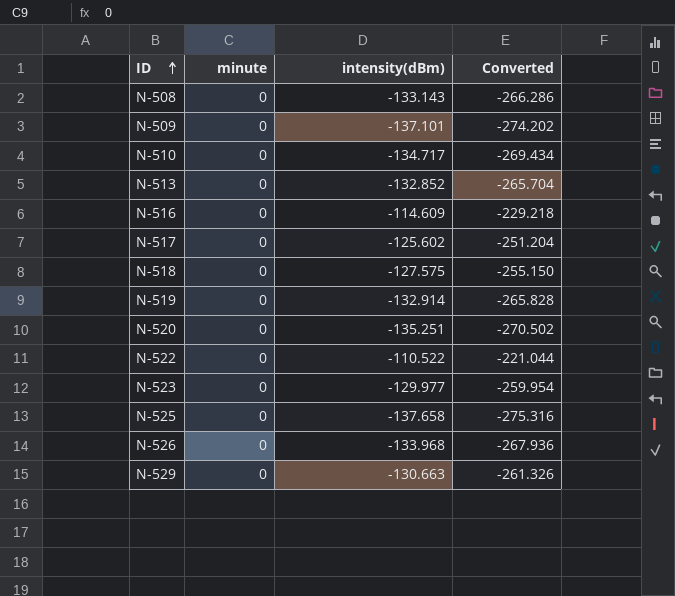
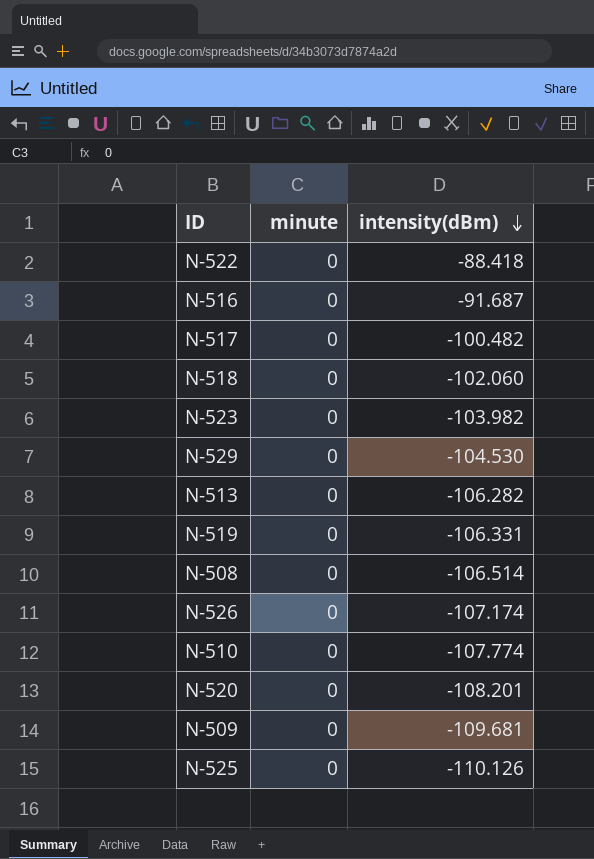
row order: ID ascending -> intensity(dBm) descending
column Converted | formula: [intensity(dBm)] * 2 -> none
N-522 | intensity(dBm): -110.522 -> -88.418
N-516 | intensity(dBm): -114.609 -> -91.687
N-517 | intensity(dBm): -125.602 -> -100.482
N-518 | intensity(dBm): -127.575 -> -102.060
N-523 | intensity(dBm): -129.977 -> -103.982
N-529 | intensity(dBm): -130.663 -> -104.530
N-513 | intensity(dBm): -132.852 -> -106.282
N-519 | intensity(dBm): -132.914 -> -106.331
N-508 | intensity(dBm): -133.143 -> -106.514
N-526 | intensity(dBm): -133.968 -> -107.174
N-510 | intensity(dBm): -134.717 -> -107.774
N-520 | intensity(dBm): -135.251 -> -108.201
N-509 | intensity(dBm): -137.101 -> -109.681
N-525 | intensity(dBm): -137.658 -> -110.126

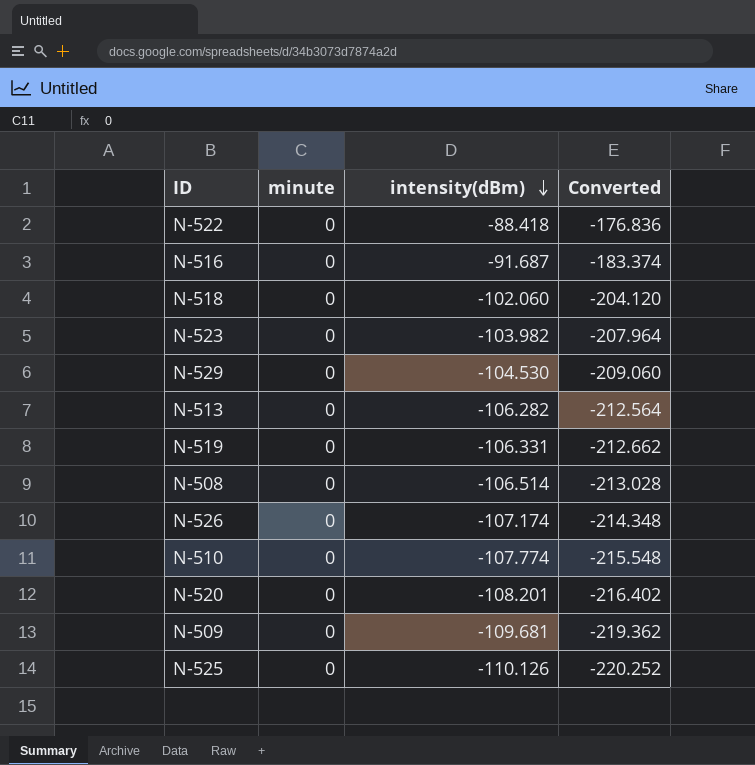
column Converted | formula: none -> [intensity(dBm)] * 2
row N-517: 0 | -100.482 -> none

